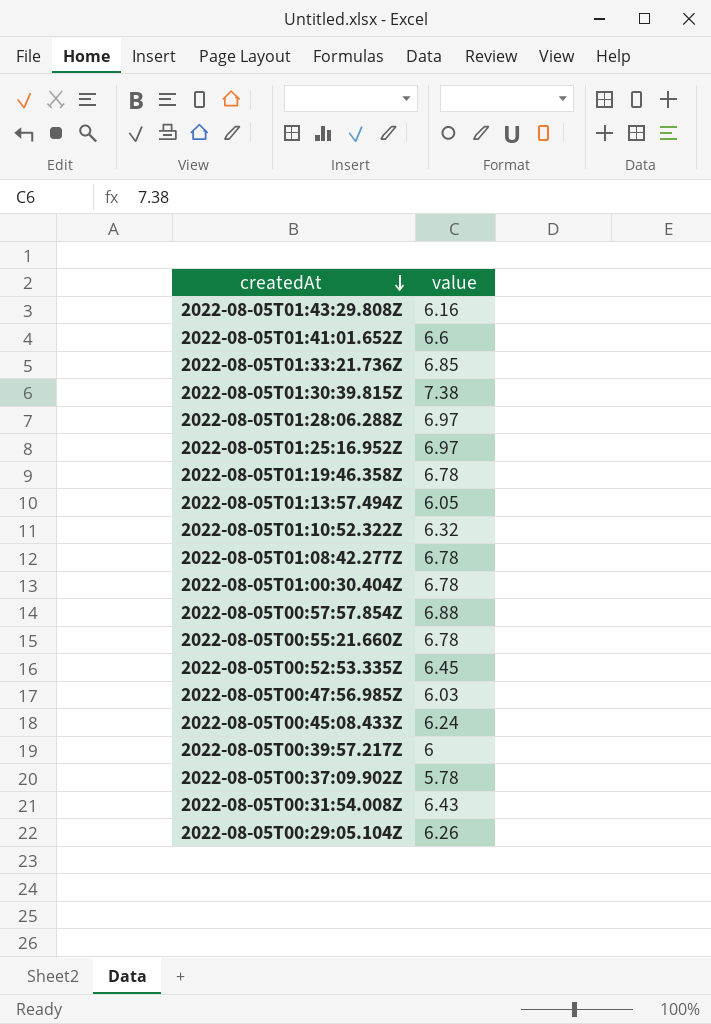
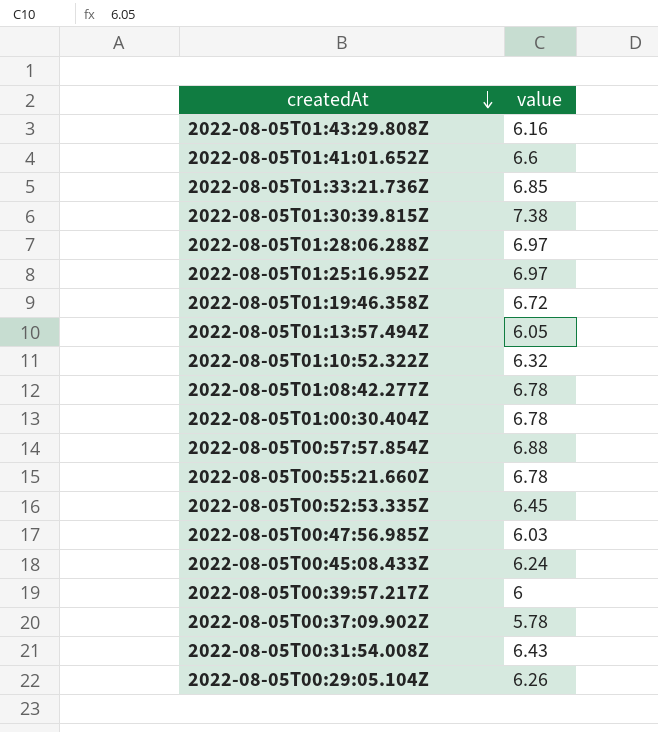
2022-08-05T01:19:46.358Z | value: 6.78 -> 6.72

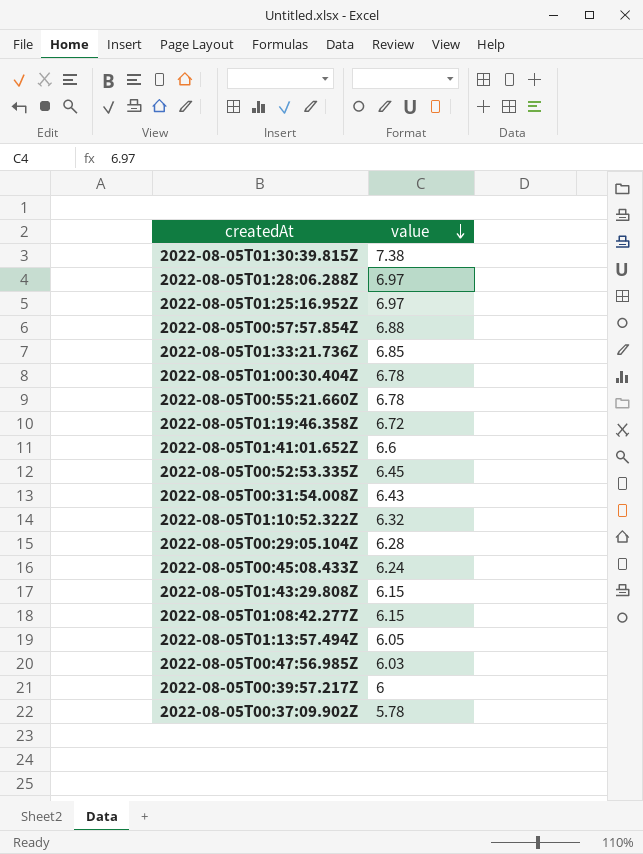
row order: createdAt descending -> value descending
2022-08-05T00:29:05.104Z | value: 6.26 -> 6.28
2022-08-05T01:43:29.808Z | value: 6.16 -> 6.15
2022-08-05T01:08:42.277Z | value: 6.78 -> 6.15

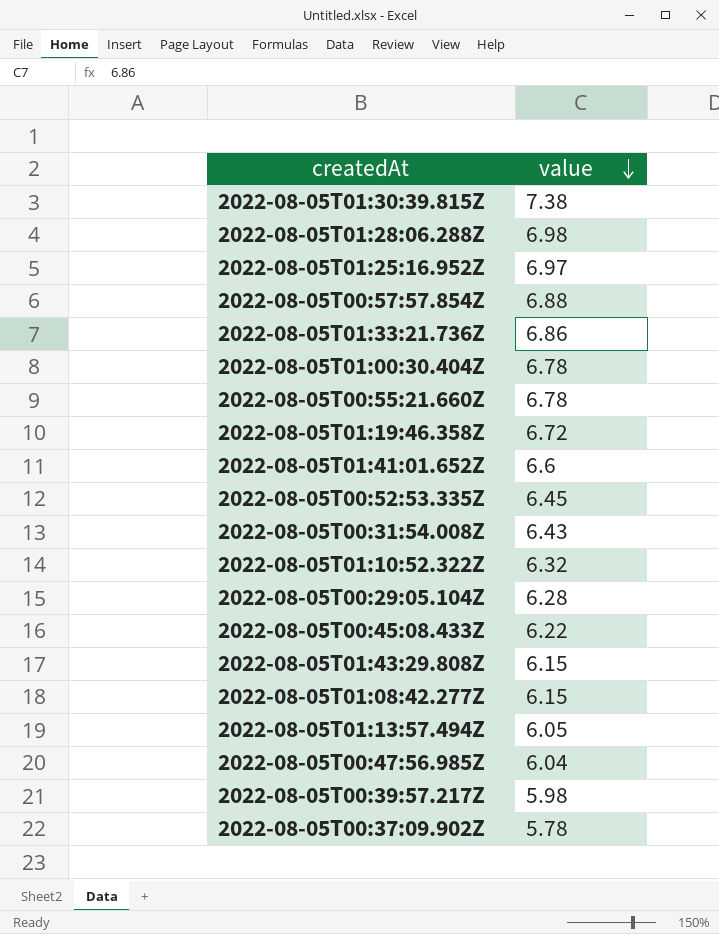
2022-08-05T01:28:06.288Z | value: 6.97 -> 6.98
2022-08-05T01:33:21.736Z | value: 6.85 -> 6.86
2022-08-05T00:45:08.433Z | value: 6.24 -> 6.22
2022-08-05T00:47:56.985Z | value: 6.03 -> 6.04
2022-08-05T00:39:57.217Z | value: 6 -> 5.98

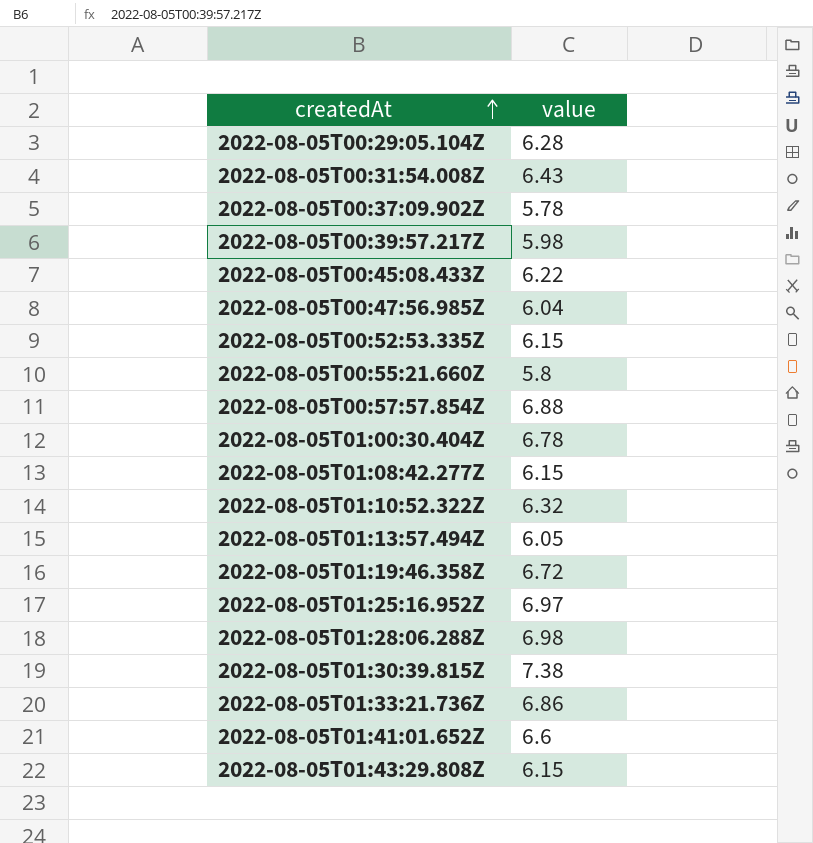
row order: value descending -> createdAt ascending
2022-08-05T00:52:53.335Z | value: 6.45 -> 6.15
2022-08-05T00:55:21.660Z | value: 6.78 -> 5.8

